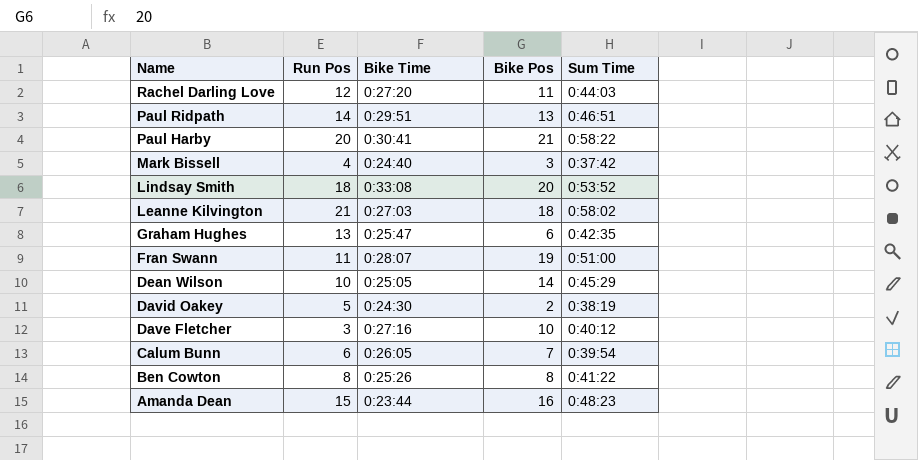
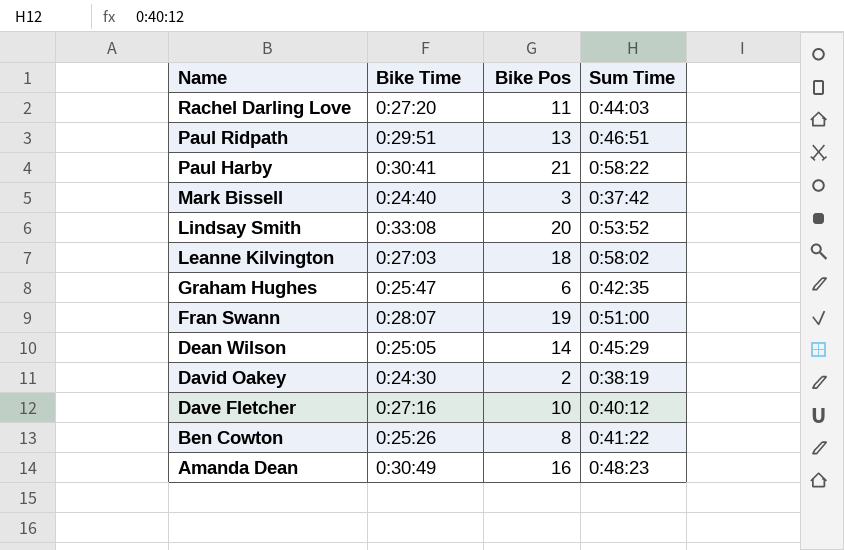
column Run Pos | position: 2 -> none
row Calum Bunn: 6 | 0:26:05 | 7 | 0:39:54 -> none
Amanda Dean | Bike Time: 0:23:44 -> 0:30:49

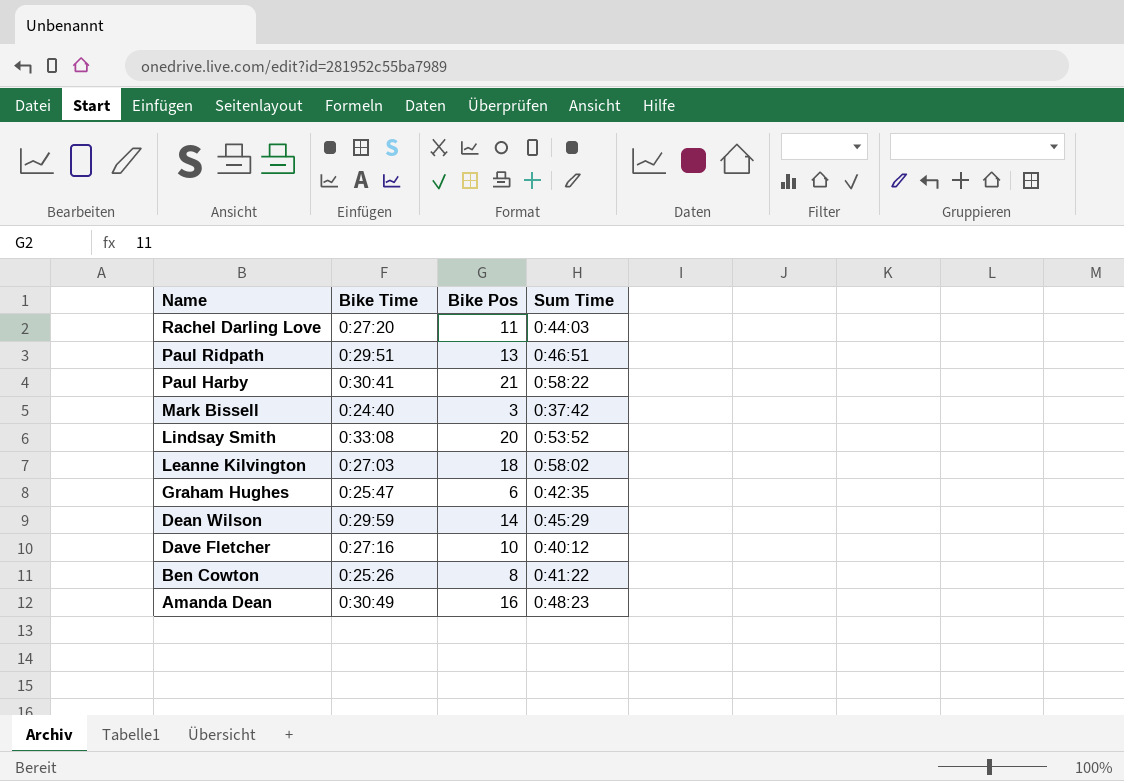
row Fran Swann: 0:28:07 | 19 | 0:51:00 -> none
row David Oakey: 0:24:30 | 2 | 0:38:19 -> none
Dean Wilson | Bike Time: 0:25:05 -> 0:29:59

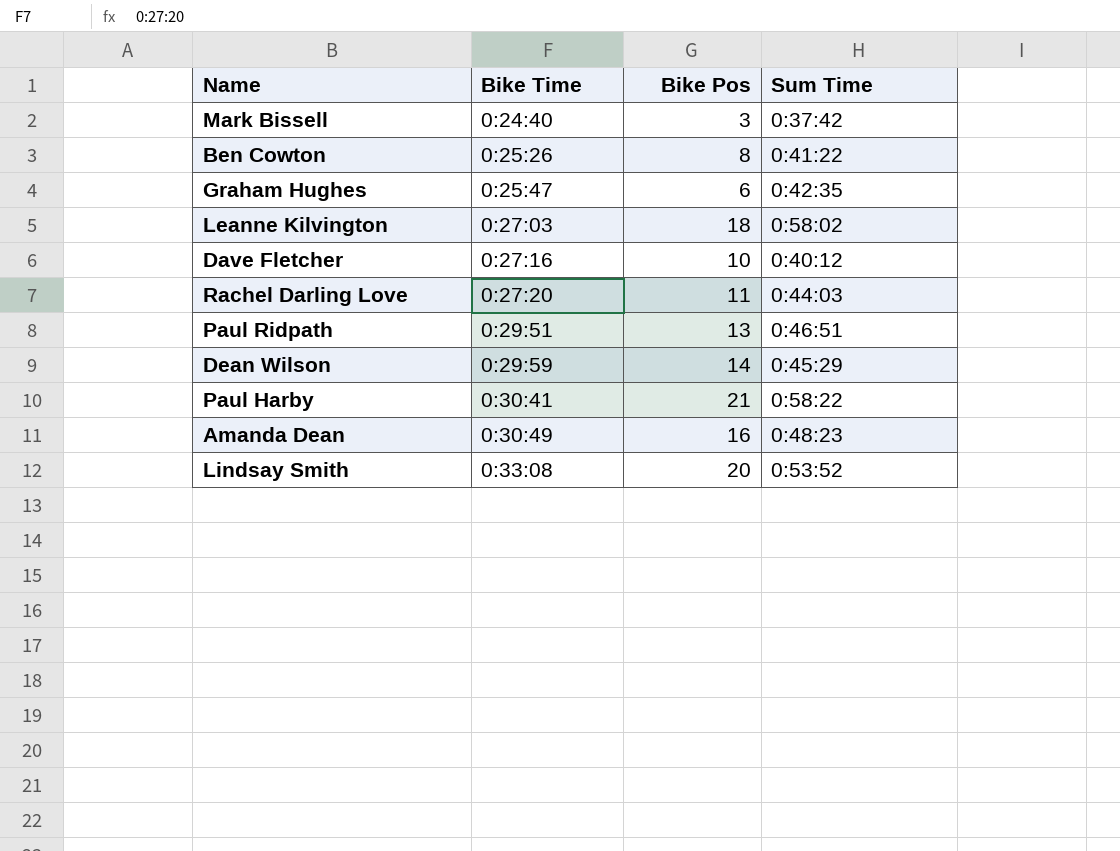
row order: Name descending -> Bike Time ascending

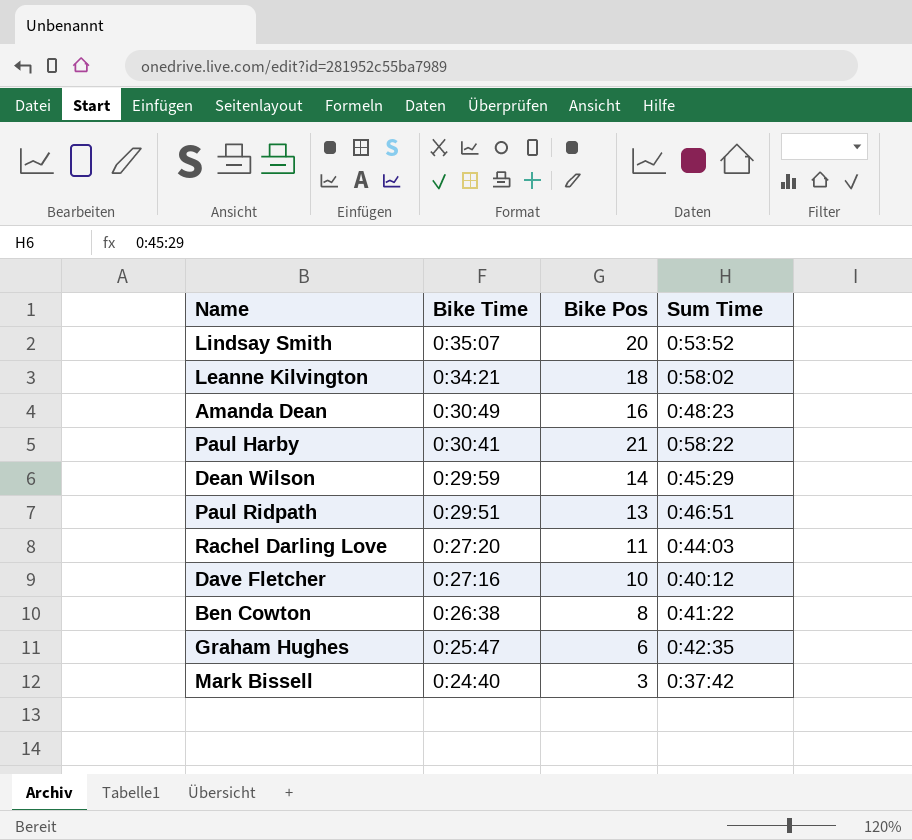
row order: Bike Time ascending -> Bike Time descending
Lindsay Smith | Bike Time: 0:33:08 -> 0:35:07
Leanne Kilvington | Bike Time: 0:27:03 -> 0:34:21
Ben Cowton | Bike Time: 0:25:26 -> 0:26:38

